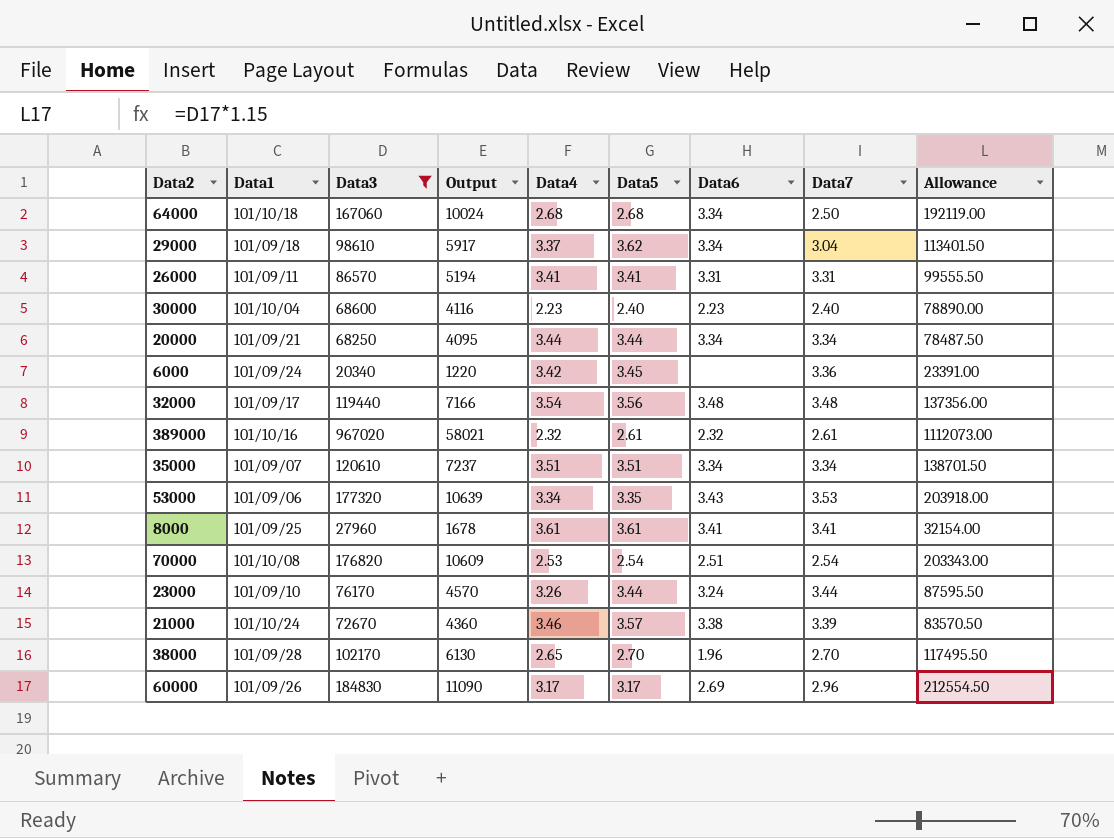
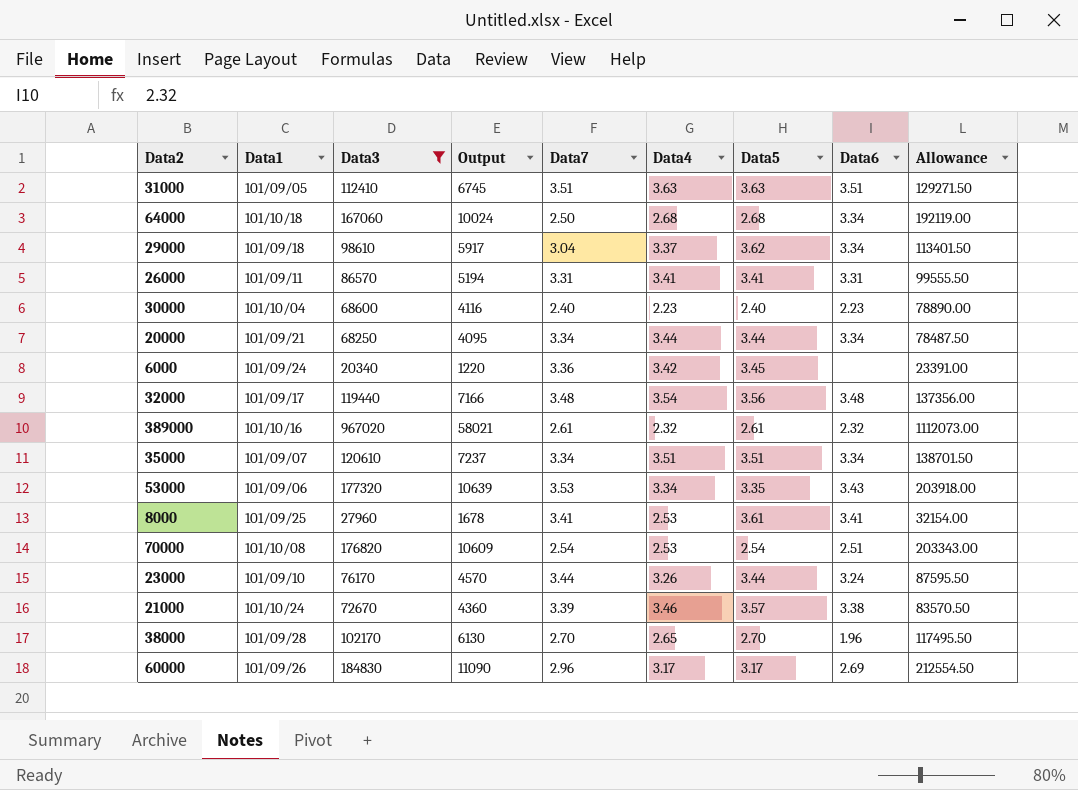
column Data7 | position: 8 -> 5
row 31000: none -> 101/09/05 | 112410 | 6745 | 3.51 | 3.63 | 3.63 | 3.51 | 129271.50
8000 | Data4: 3.61 -> 2.53

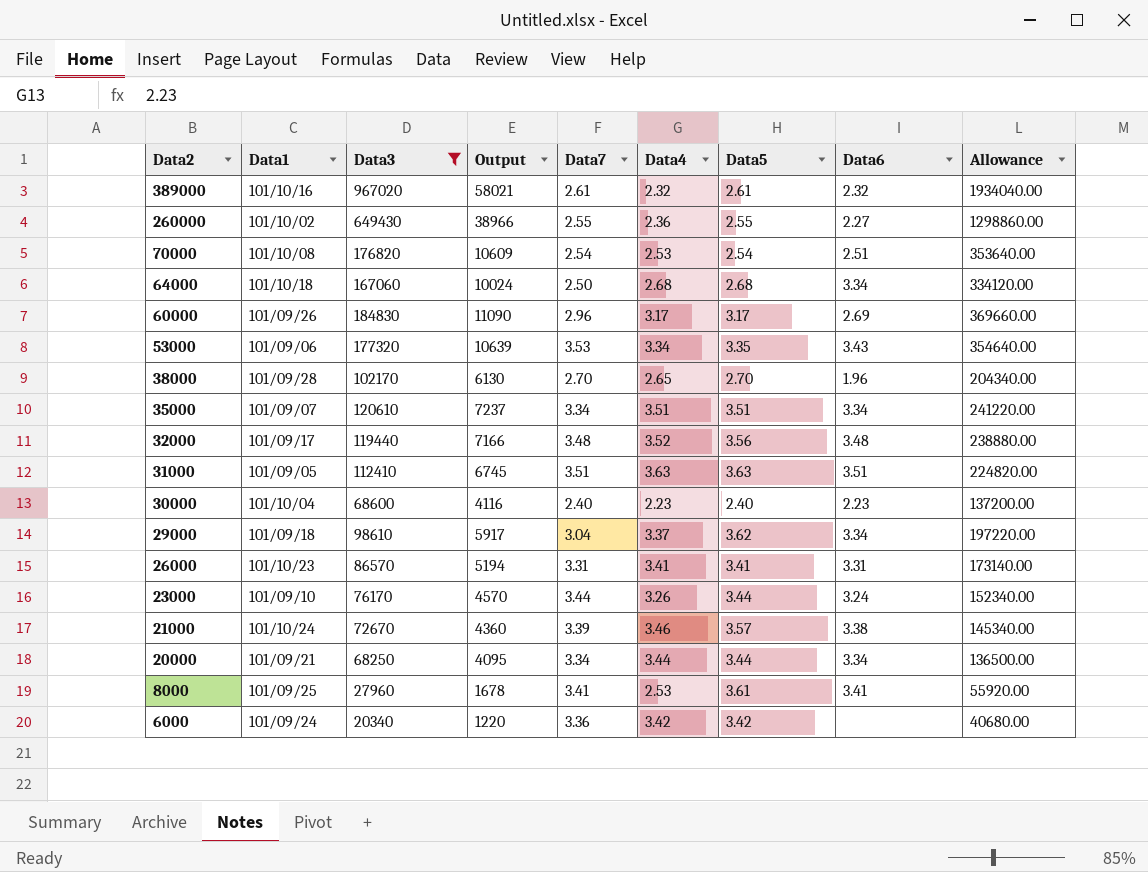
row order: none -> Data2 descending
column Allowance | formula: [Data3] * 1.15 -> [Data3] * 2
row 260000: none -> 101/10/02 | 649430 | 38966 | 2.55 | 2.36 | 2.55 | 2.27 | 1298860.00
32000 | Data4: 3.54 -> 3.52
26000 | Data1: 101/09/11 -> 101/10/23
6000 | Data5: 3.45 -> 3.42

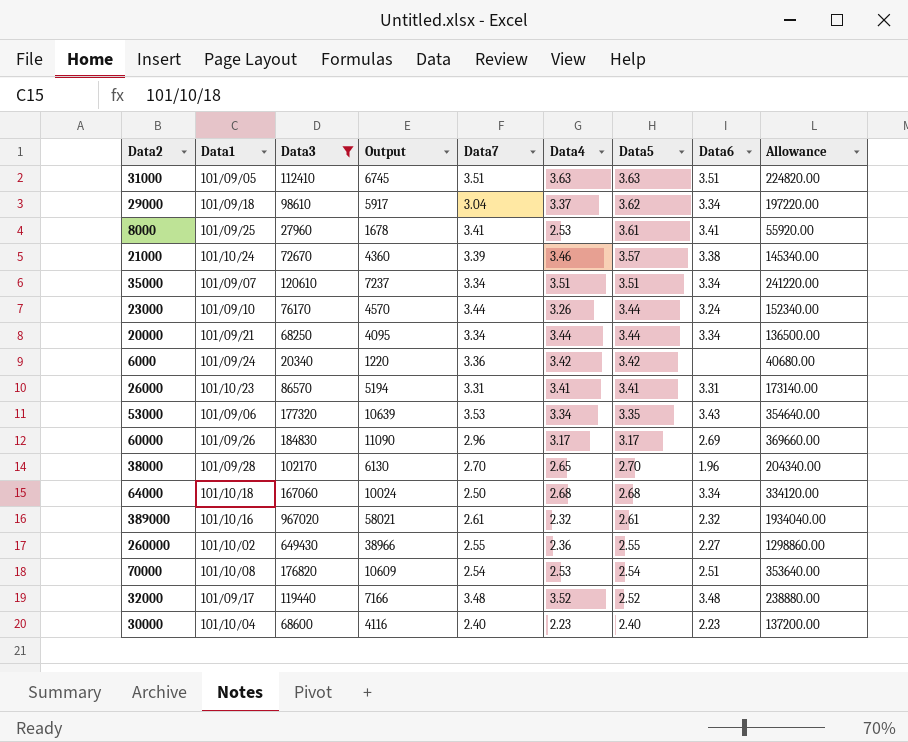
row order: Data2 descending -> Data5 descending
32000 | Data5: 3.56 -> 2.52

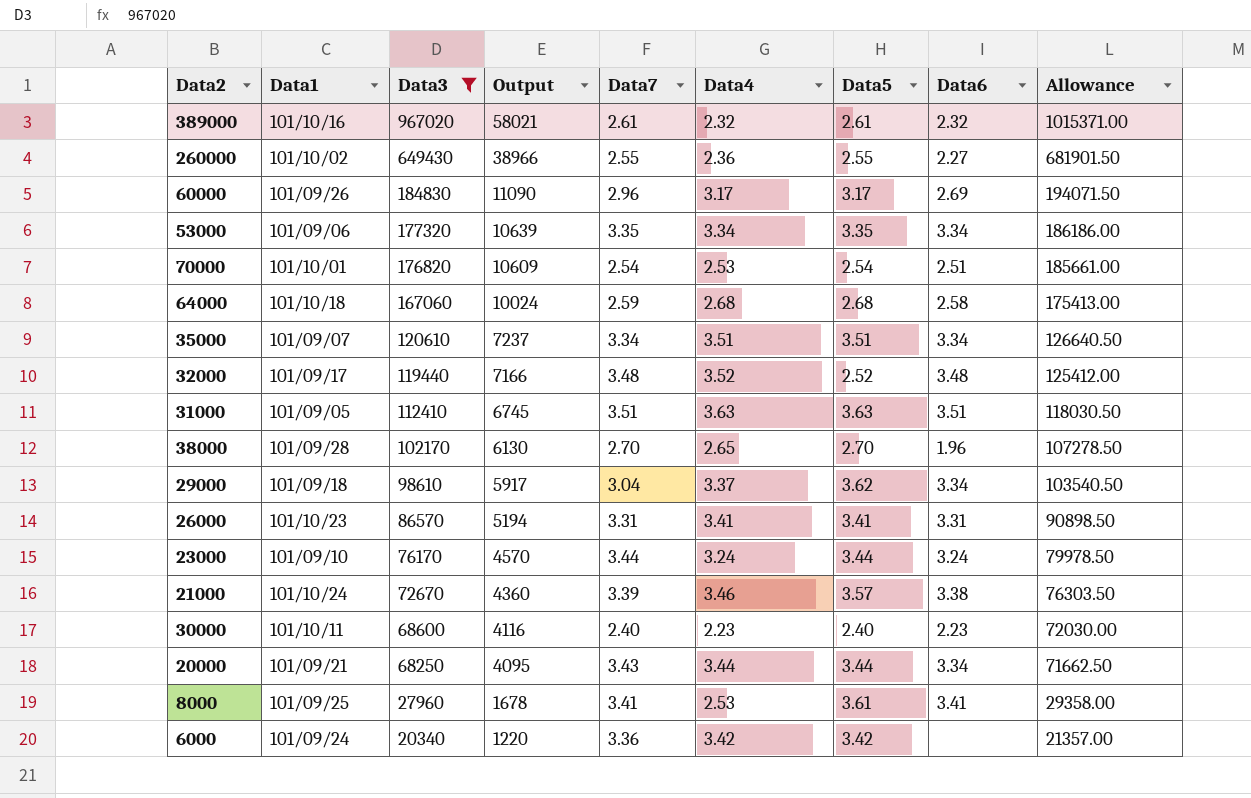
row order: Data5 descending -> Data3 descending
column Allowance | formula: [Data3] * 2 -> [Data3] * 1.05
53000 | Data7: 3.53 -> 3.35
53000 | Data6: 3.43 -> 3.34
70000 | Data1: 101/10/08 -> 101/10/01
64000 | Data7: 2.50 -> 2.59
64000 | Data6: 3.34 -> 2.58
23000 | Data4: 3.26 -> 3.24
30000 | Data1: 101/10/04 -> 101/10/11
20000 | Data7: 3.34 -> 3.43

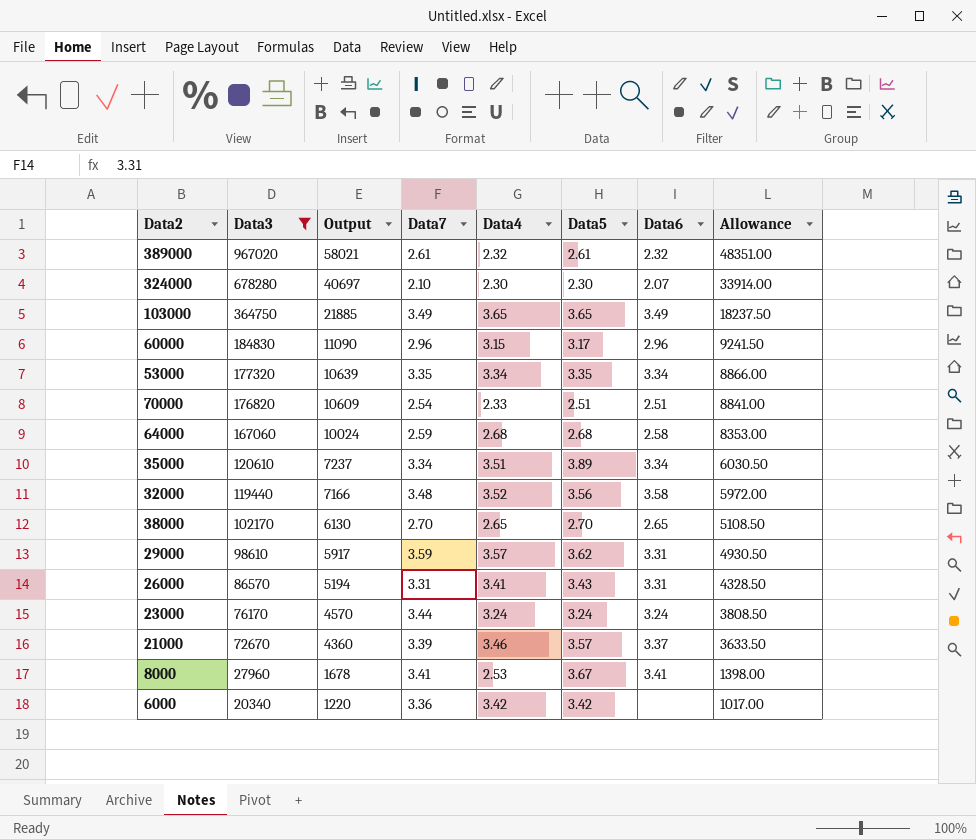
column Data1 | position: 2 -> none
column Allowance | formula: [Data3] * 1.05 -> [Data3] * 0.05
row 260000: 101/10/02 | 649430 | 38966 | 2.55 | 2.36 | 2.55 | 2.27 | 681901.50 -> none
row 31000: 101/09/05 | 112410 | 6745 | 3.51 | 3.63 | 3.63 | 3.51 | 118030.50 -> none
row 30000: 101/10/11 | 68600 | 4116 | 2.40 | 2.23 | 2.40 | 2.23 | 72030.00 -> none
row 20000: 101/09/21 | 68250 | 4095 | 3.43 | 3.44 | 3.44 | 3.34 | 71662.50 -> none
row 324000: none -> 678280 | 40697 | 2.10 | 2.30 | 2.30 | 2.07 | 33914.00
row 103000: none -> 364750 | 21885 | 3.49 | 3.65 | 3.65 | 3.49 | 18237.50
60000 | Data4: 3.17 -> 3.15
60000 | Data6: 2.69 -> 2.96
70000 | Data4: 2.53 -> 2.33
70000 | Data5: 2.54 -> 2.51
35000 | Data5: 3.51 -> 3.89
32000 | Data5: 2.52 -> 3.56
32000 | Data6: 3.48 -> 3.58
38000 | Data6: 1.96 -> 2.65
29000 | Data7: 3.04 -> 3.59
29000 | Data4: 3.37 -> 3.57
29000 | Data6: 3.34 -> 3.31
26000 | Data5: 3.41 -> 3.43
23000 | Data5: 3.44 -> 3.24
21000 | Data6: 3.38 -> 3.37
8000 | Data5: 3.61 -> 3.67

